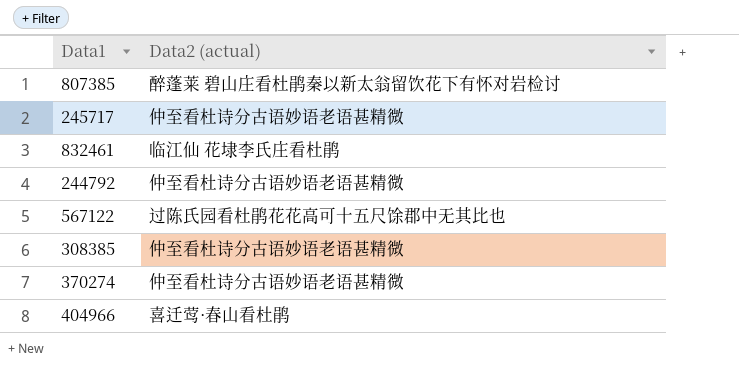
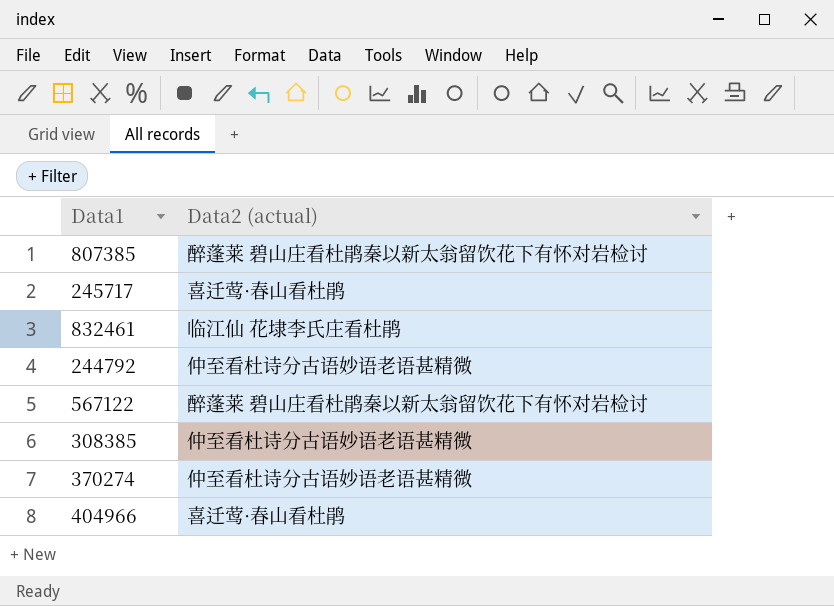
245717 | Data2 (actual): 仲至看杜诗分古语妙语老语甚精微 -> 喜迁莺·春山看杜鹃
567122 | Data2 (actual): 过陈氏园看杜鹃花花高可十五尺馀郡中无其比也 -> 醉蓬莱 碧山庄看杜鹃秦以新太翁留饮花下有怀对岩检讨

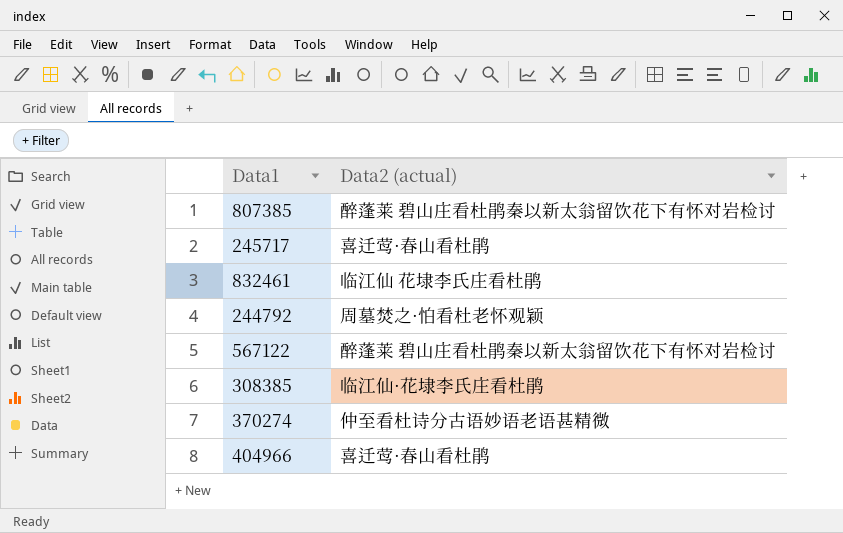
244792 | Data2 (actual): 仲至看杜诗分古语妙语老语甚精微 -> 周墓焚之·怕看杜老怀观颖
308385 | Data2 (actual): 仲至看杜诗分古语妙语老语甚精微 -> 临江仙·花埭李氏庄看杜鹃

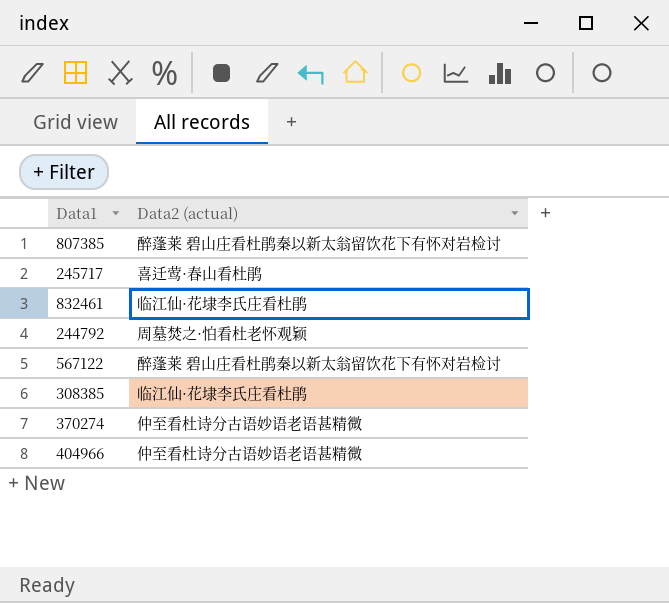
832461 | Data2 (actual): 临江仙 花埭李氏庄看杜鹃 -> 临江仙·花埭李氏庄看杜鹃
404966 | Data2 (actual): 喜迁莺·春山看杜鹃 -> 仲至看杜诗分古语妙语老语甚精微

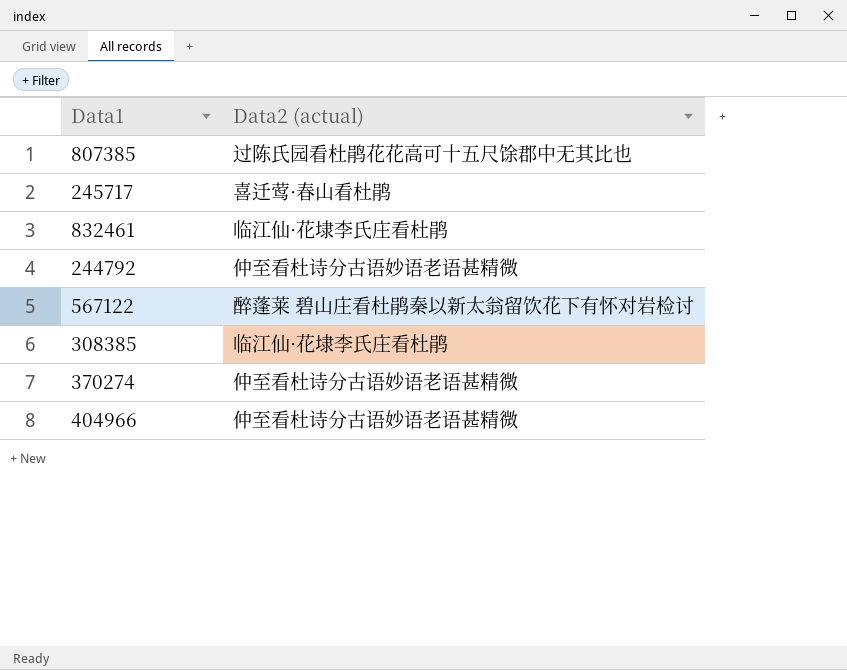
807385 | Data2 (actual): 醉蓬莱 碧山庄看杜鹃秦以新太翁留饮花下有怀对岩检讨 -> 过陈氏园看杜鹃花花高可十五尺馀郡中无其比也
244792 | Data2 (actual): 周墓焚之·怕看杜老怀观颖 -> 仲至看杜诗分古语妙语老语甚精微

